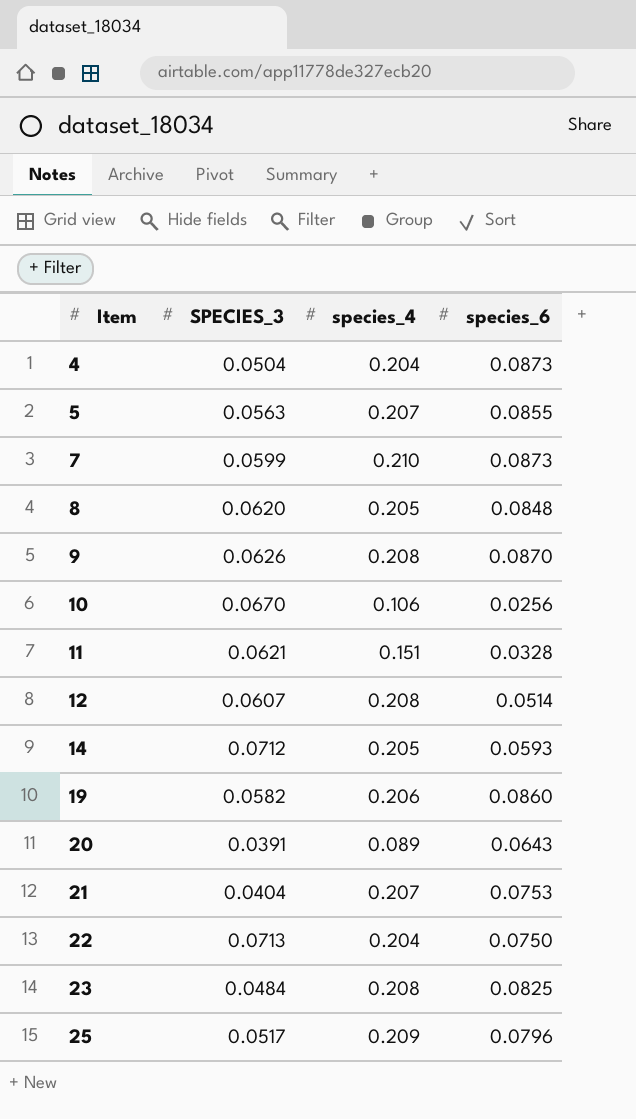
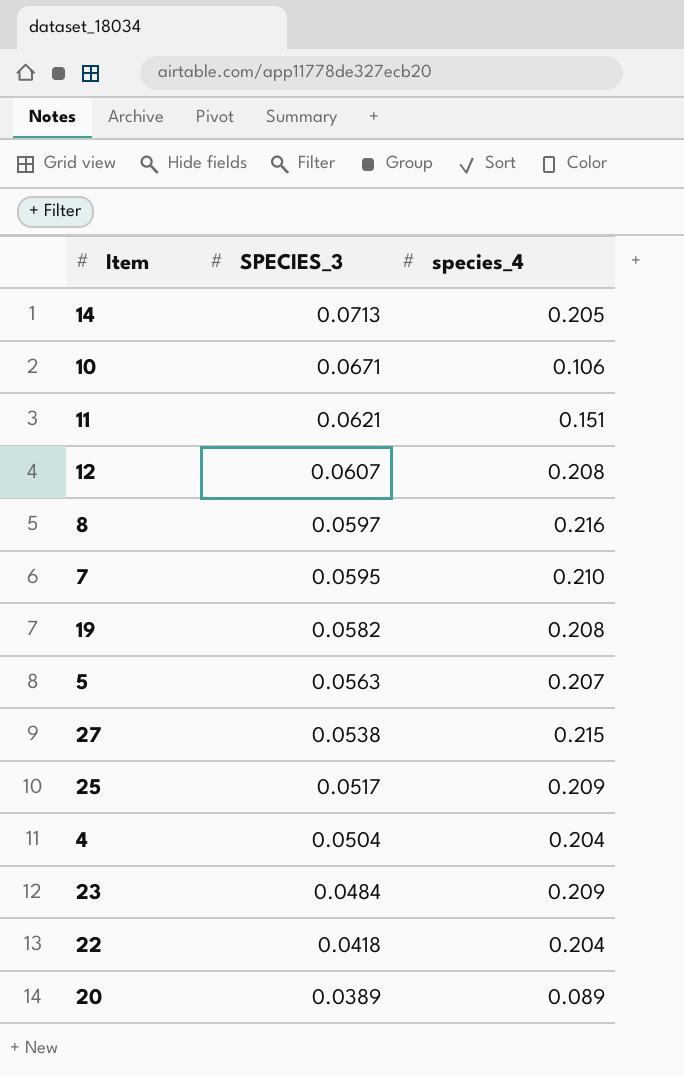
row order: Item ascending -> SPECIES_3 descending
column species_6 | position: 4 -> none
row 9: 0.0626 | 0.208 | 0.0870 -> none
row 21: 0.0404 | 0.207 | 0.0753 -> none
14 | SPECIES_3: 0.0712 -> 0.0713
10 | SPECIES_3: 0.0670 -> 0.0671
8 | SPECIES_3: 0.0620 -> 0.0597
8 | species_4: 0.205 -> 0.216
7 | SPECIES_3: 0.0599 -> 0.0595
19 | species_4: 0.206 -> 0.208
row 27: none -> 0.0538 | 0.215
23 | species_4: 0.208 -> 0.209
22 | SPECIES_3: 0.0713 -> 0.0418
20 | SPECIES_3: 0.0391 -> 0.0389

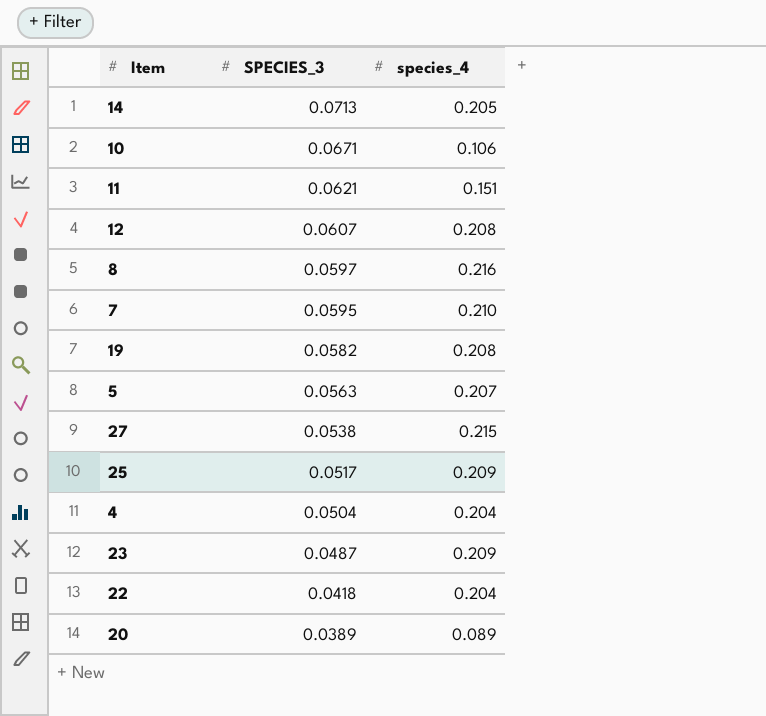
23 | SPECIES_3: 0.0484 -> 0.0487

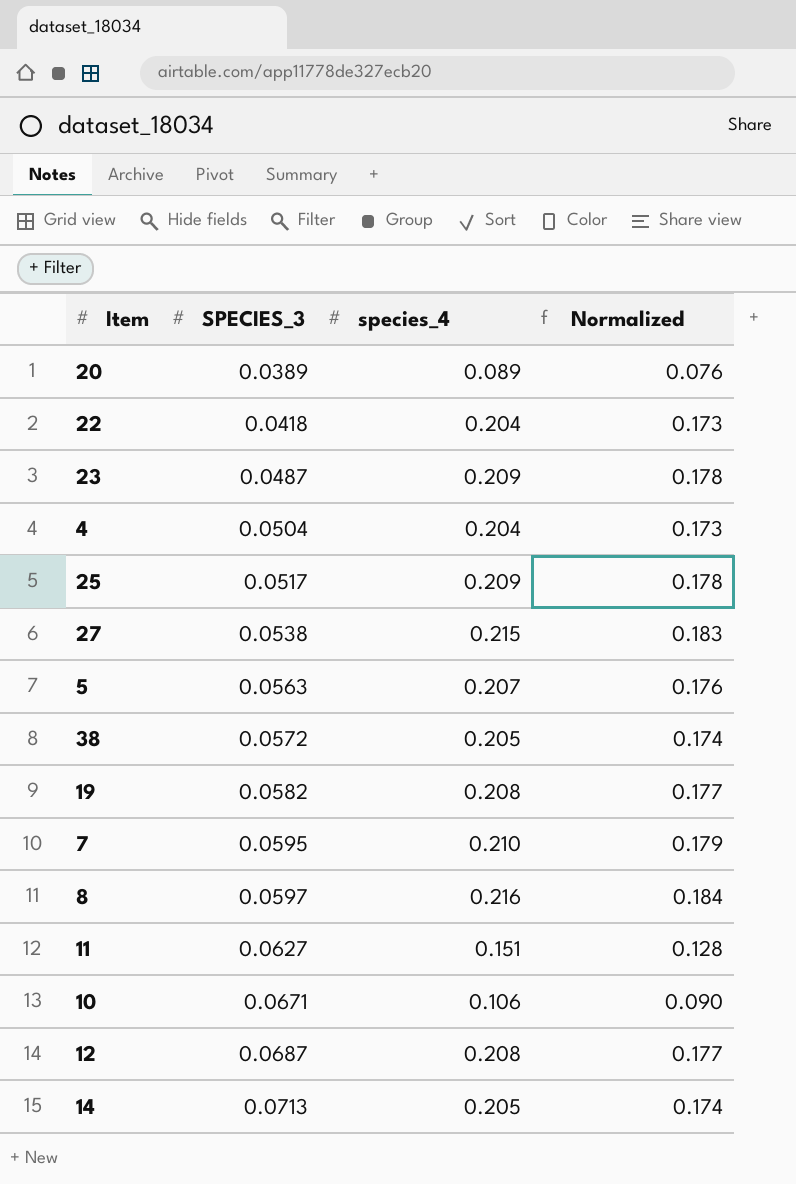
row order: SPECIES_3 descending -> SPECIES_3 ascending
column Normalized | formula: none -> [species_4] * 0.85
row 38: none -> 0.0572 | 0.205 | 0.174
11 | SPECIES_3: 0.0621 -> 0.0627
12 | SPECIES_3: 0.0607 -> 0.0687

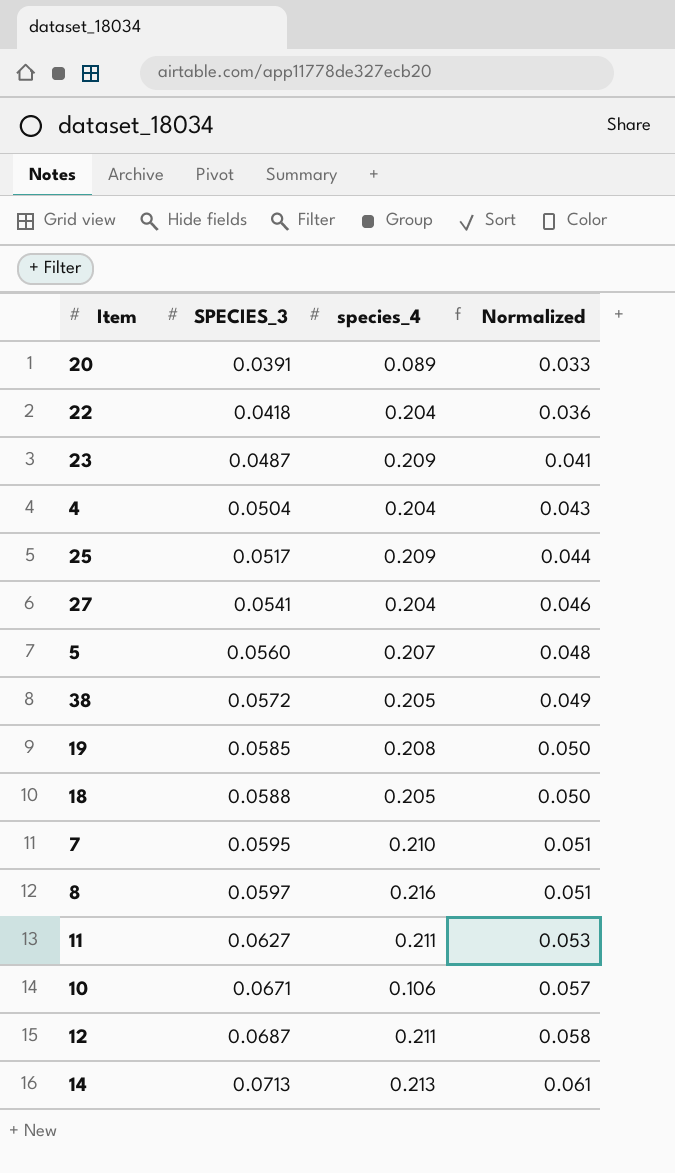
column Normalized | formula: [species_4] * 0.85 -> [SPECIES_3] * 0.85
20 | SPECIES_3: 0.0389 -> 0.0391
27 | SPECIES_3: 0.0538 -> 0.0541
27 | species_4: 0.215 -> 0.204
5 | SPECIES_3: 0.0563 -> 0.0560
19 | SPECIES_3: 0.0582 -> 0.0585
row 18: none -> 0.0588 | 0.205 | 0.050
11 | species_4: 0.151 -> 0.211
12 | species_4: 0.208 -> 0.211
14 | species_4: 0.205 -> 0.213

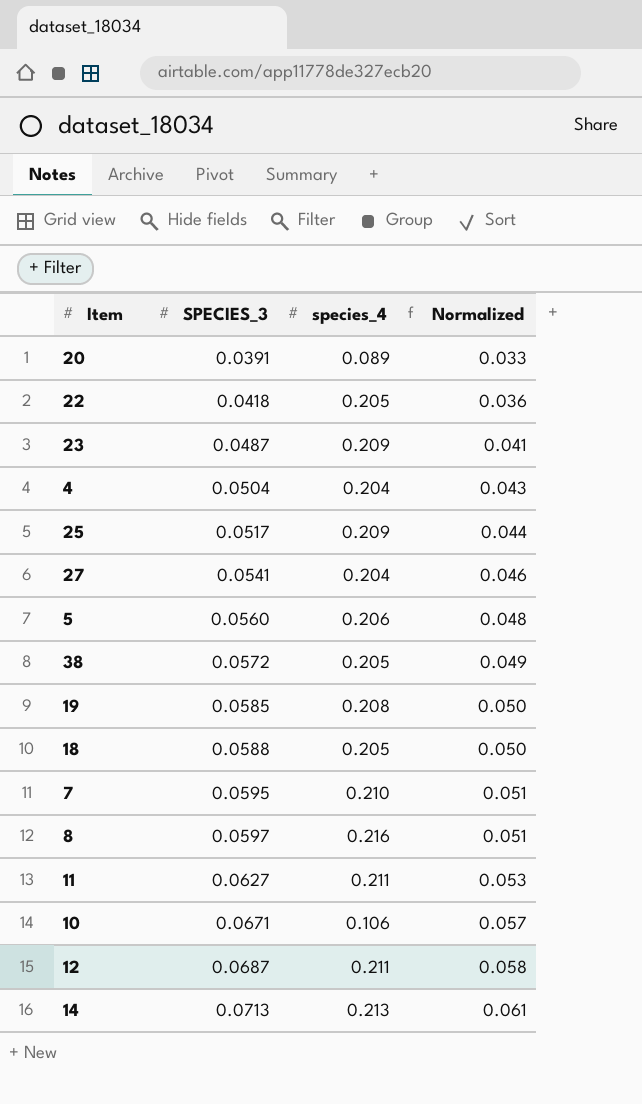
22 | species_4: 0.204 -> 0.205
5 | species_4: 0.207 -> 0.206

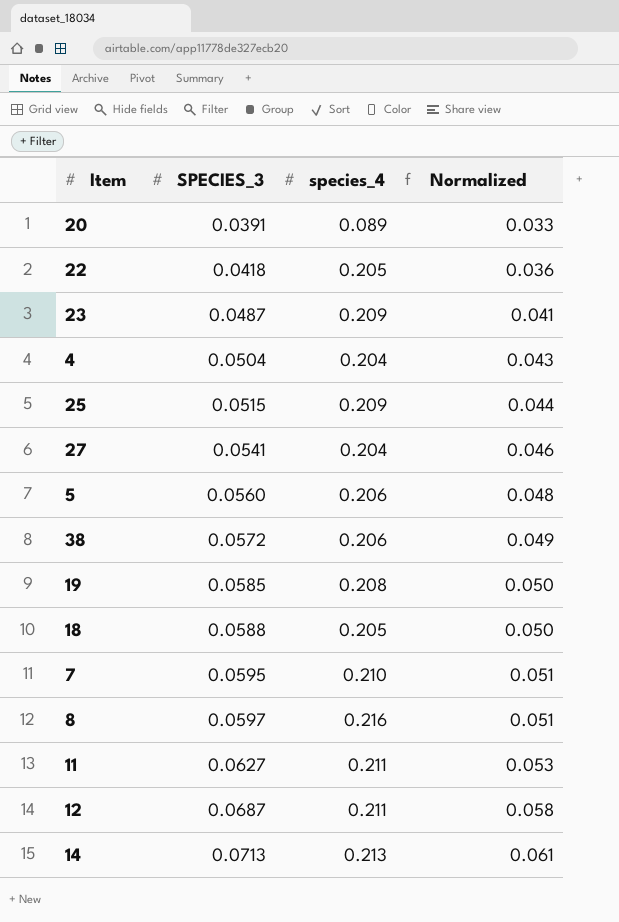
row 10: 0.0671 | 0.106 | 0.057 -> none
25 | SPECIES_3: 0.0517 -> 0.0515
38 | species_4: 0.205 -> 0.206

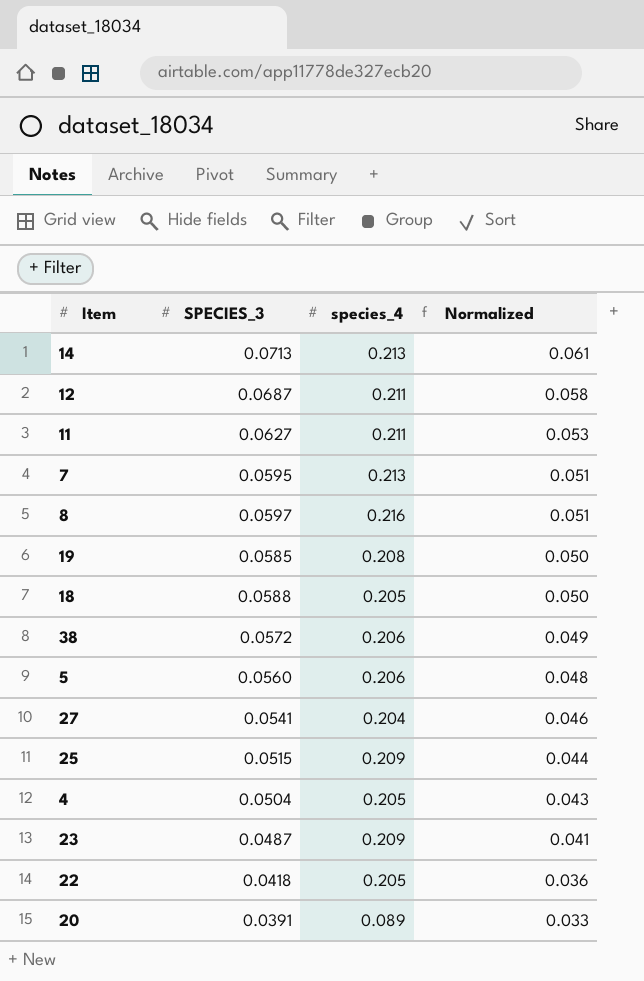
row order: SPECIES_3 ascending -> Normalized descending
7 | species_4: 0.210 -> 0.213
4 | species_4: 0.204 -> 0.205

